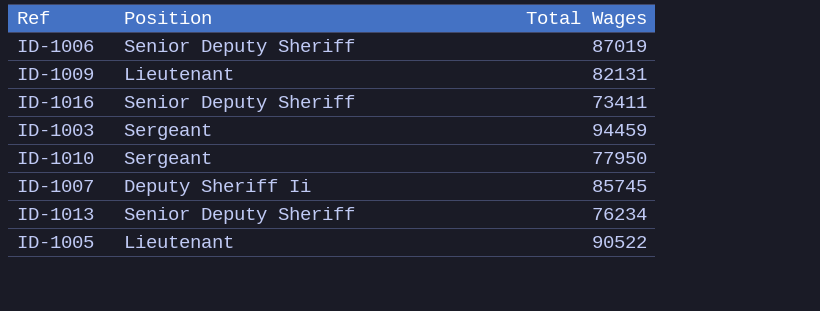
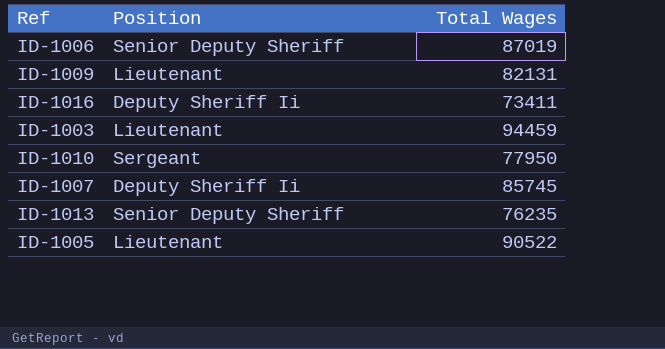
ID-1016 | Position: Senior Deputy Sheriff -> Deputy Sheriff Ii
ID-1003 | Position: Sergeant -> Lieutenant
ID-1013 | Total Wages: 76234 -> 76235

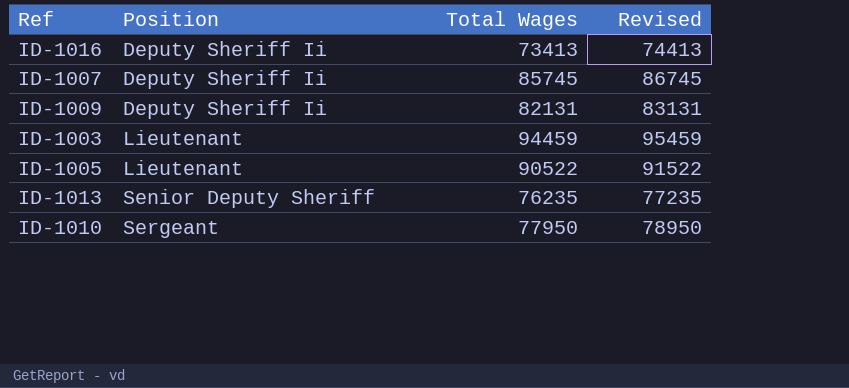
row order: none -> Position ascending
column Revised | formula: none -> [Total Wages] + 1000
row ID-1006: Senior Deputy Sheriff | 87019 -> none
ID-1016 | Total Wages: 73411 -> 73413
ID-1009 | Position: Lieutenant -> Deputy Sheriff Ii

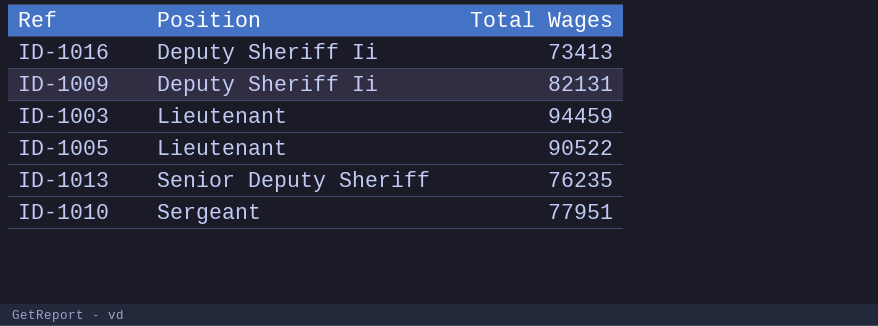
column Revised | formula: [Total Wages] + 1000 -> none
row ID-1007: Deputy Sheriff Ii | 85745 | 86745 -> none
ID-1010 | Total Wages: 77950 -> 77951

